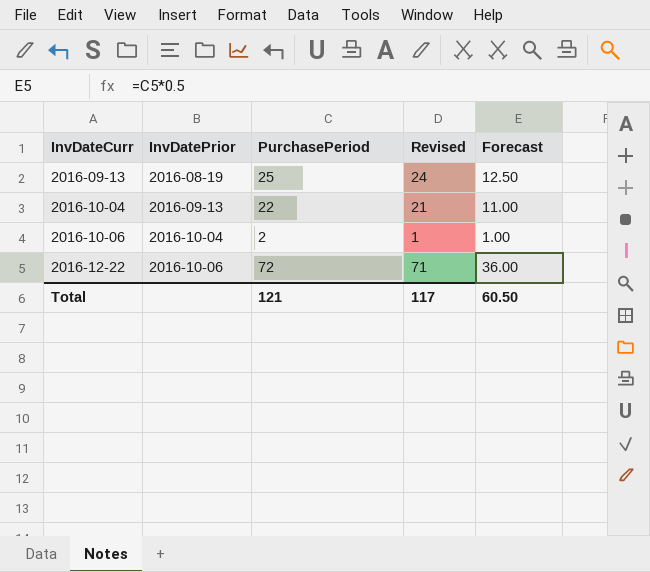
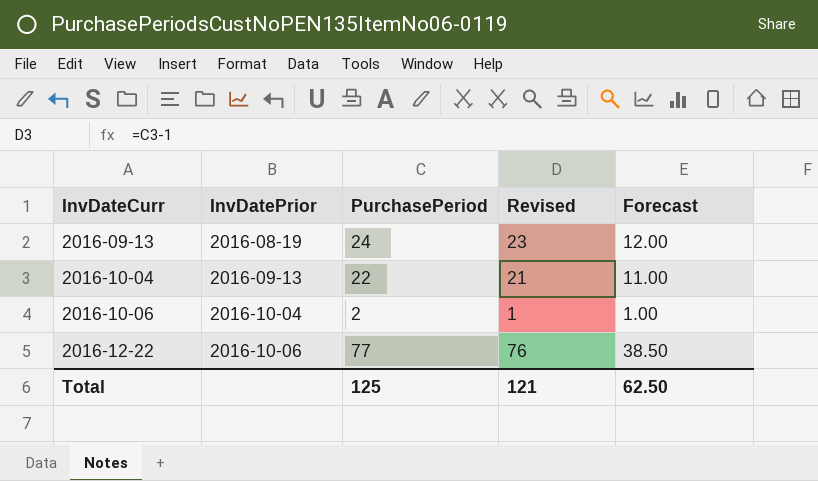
2016-09-13 | PurchasePeriod: 25 -> 24
2016-09-13 | Revised: 24 -> 23
2016-09-13 | Forecast: 12.50 -> 12.00
2016-12-22 | PurchasePeriod: 72 -> 77
2016-12-22 | Revised: 71 -> 76
2016-12-22 | Forecast: 36.00 -> 38.50
Total | PurchasePeriod: 121 -> 125
Total | Revised: 117 -> 121
Total | Forecast: 60.50 -> 62.50

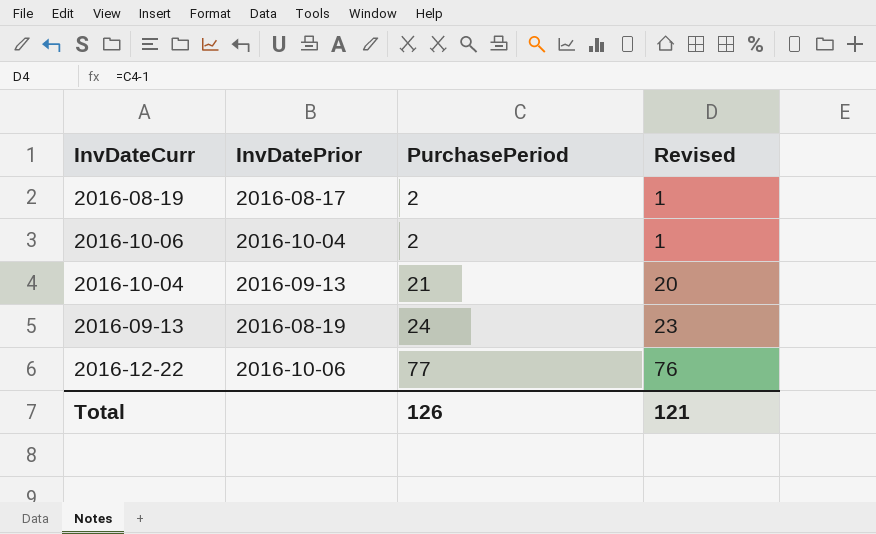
row order: InvDateCurr ascending -> PurchasePeriod ascending
column Forecast | formula: [PurchasePeriod] * 0.5 -> none
row 2016-08-19: none -> 2016-08-17 | 2 | 1
2016-10-04 | PurchasePeriod: 22 -> 21
2016-10-04 | Revised: 21 -> 20
Total | PurchasePeriod: 125 -> 126

